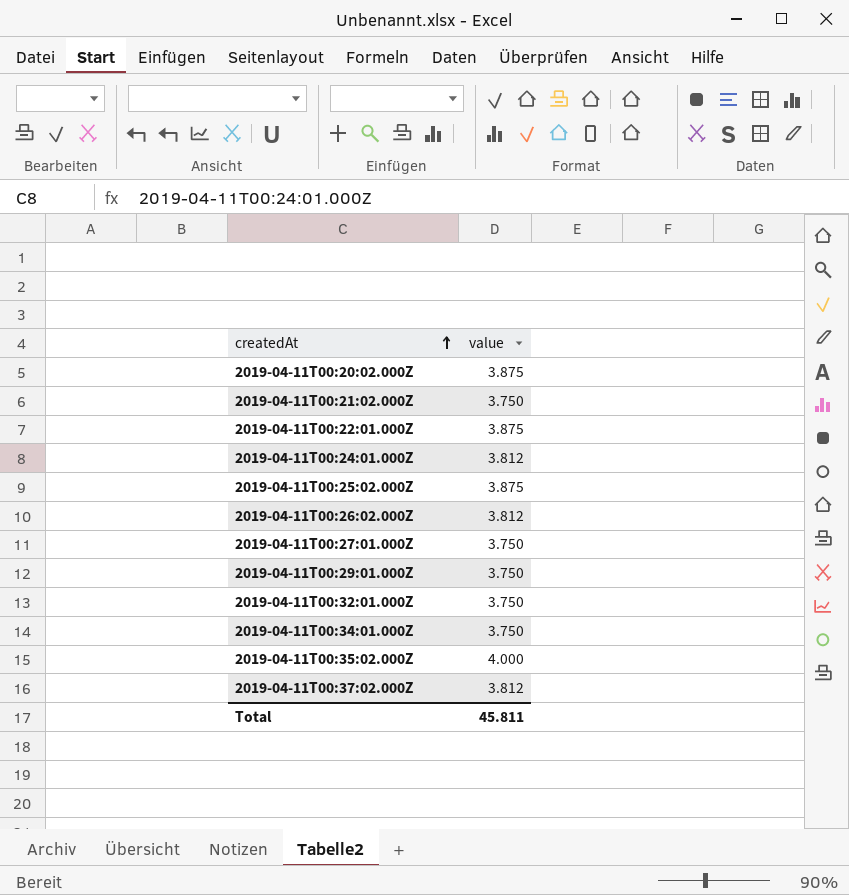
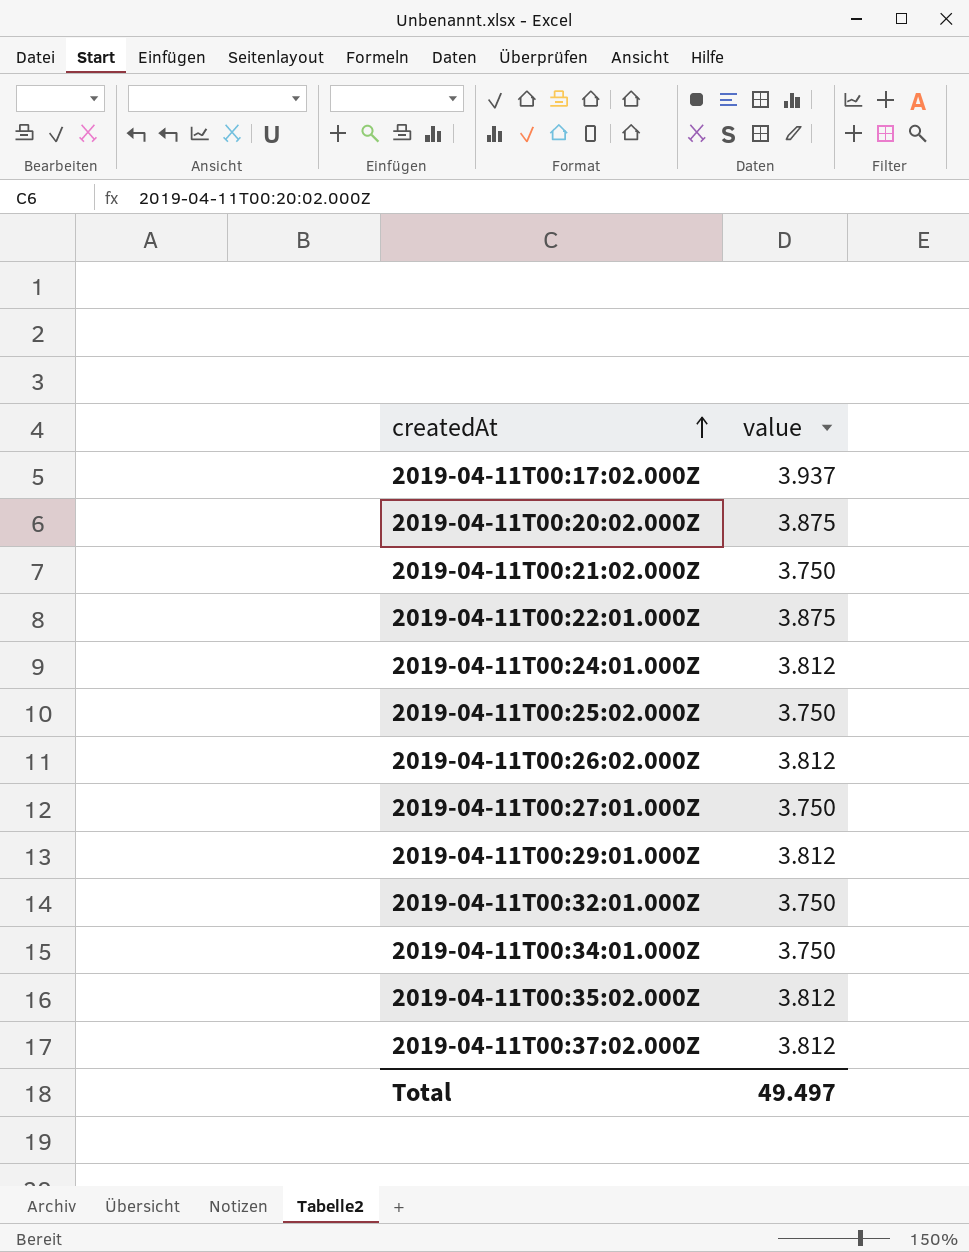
row 2019-04-11T00:17:02.000Z: none -> 3.937
2019-04-11T00:25:02.000Z | value: 3.875 -> 3.750
2019-04-11T00:29:01.000Z | value: 3.750 -> 3.812
2019-04-11T00:35:02.000Z | value: 4.000 -> 3.812
Total | value: 45.811 -> 49.497

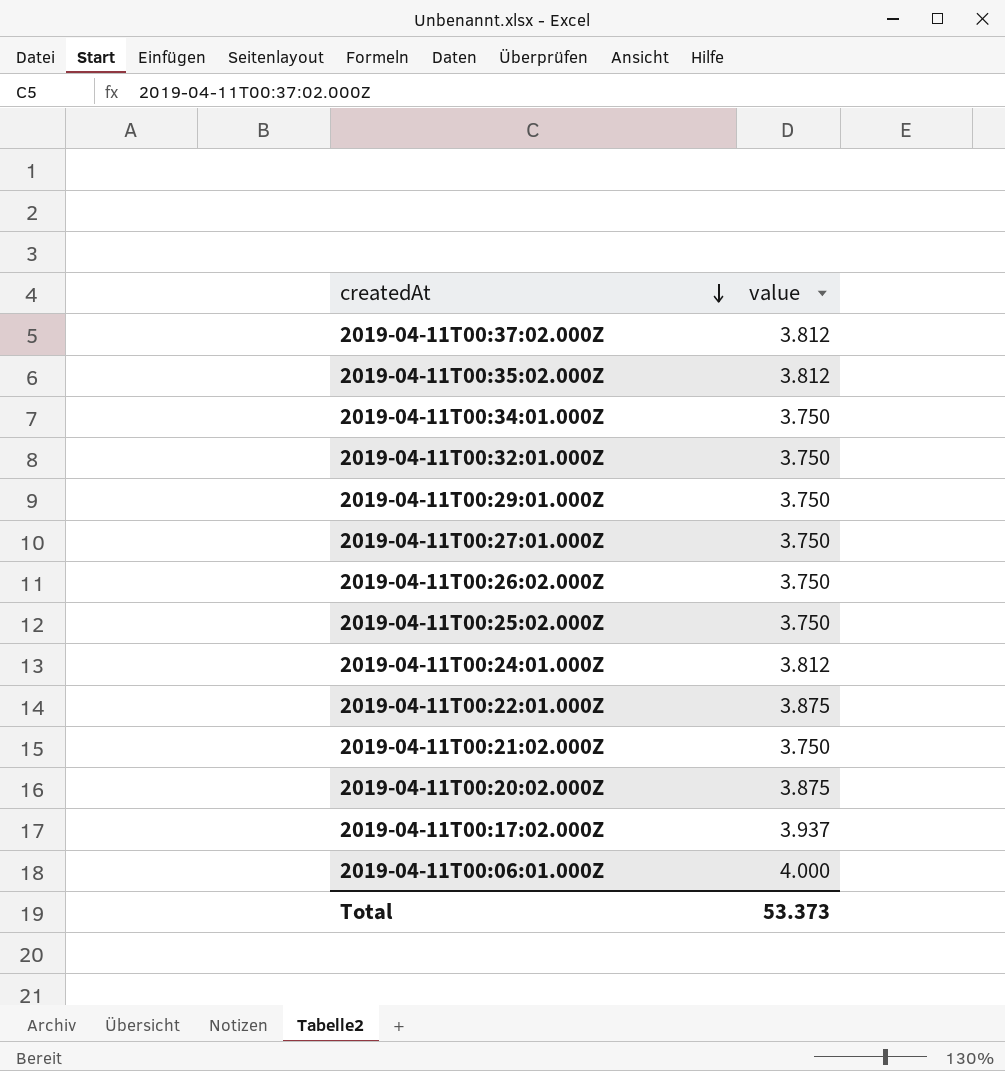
row order: createdAt ascending -> createdAt descending
2019-04-11T00:29:01.000Z | value: 3.812 -> 3.750
2019-04-11T00:26:02.000Z | value: 3.812 -> 3.750
row 2019-04-11T00:06:01.000Z: none -> 4.000
Total | value: 49.497 -> 53.373

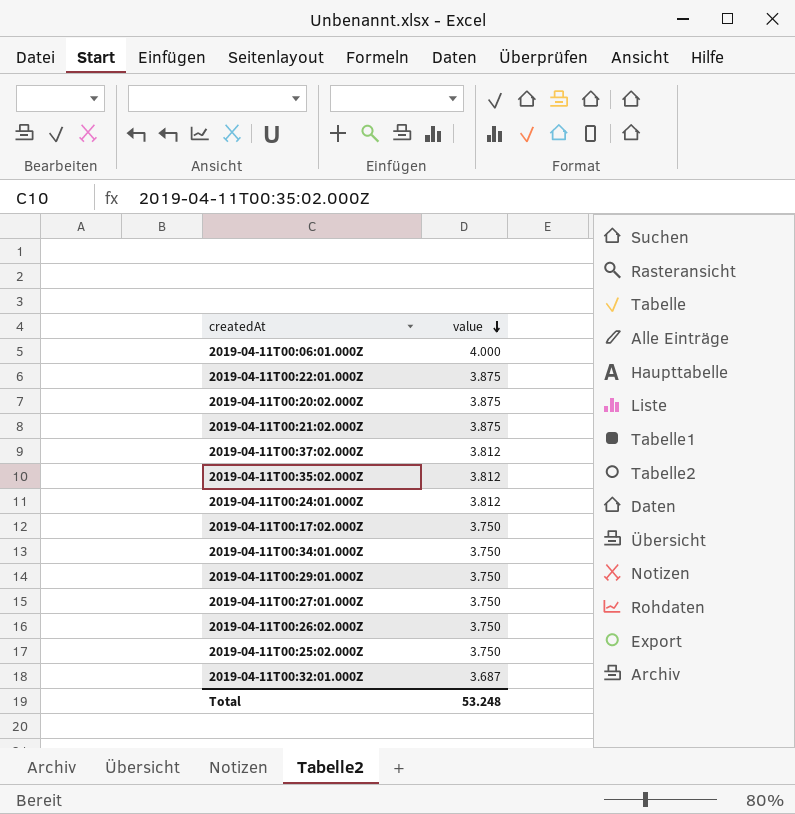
row order: createdAt descending -> value descending
2019-04-11T00:21:02.000Z | value: 3.750 -> 3.875
2019-04-11T00:17:02.000Z | value: 3.937 -> 3.750
2019-04-11T00:32:01.000Z | value: 3.750 -> 3.687
Total | value: 53.373 -> 53.248

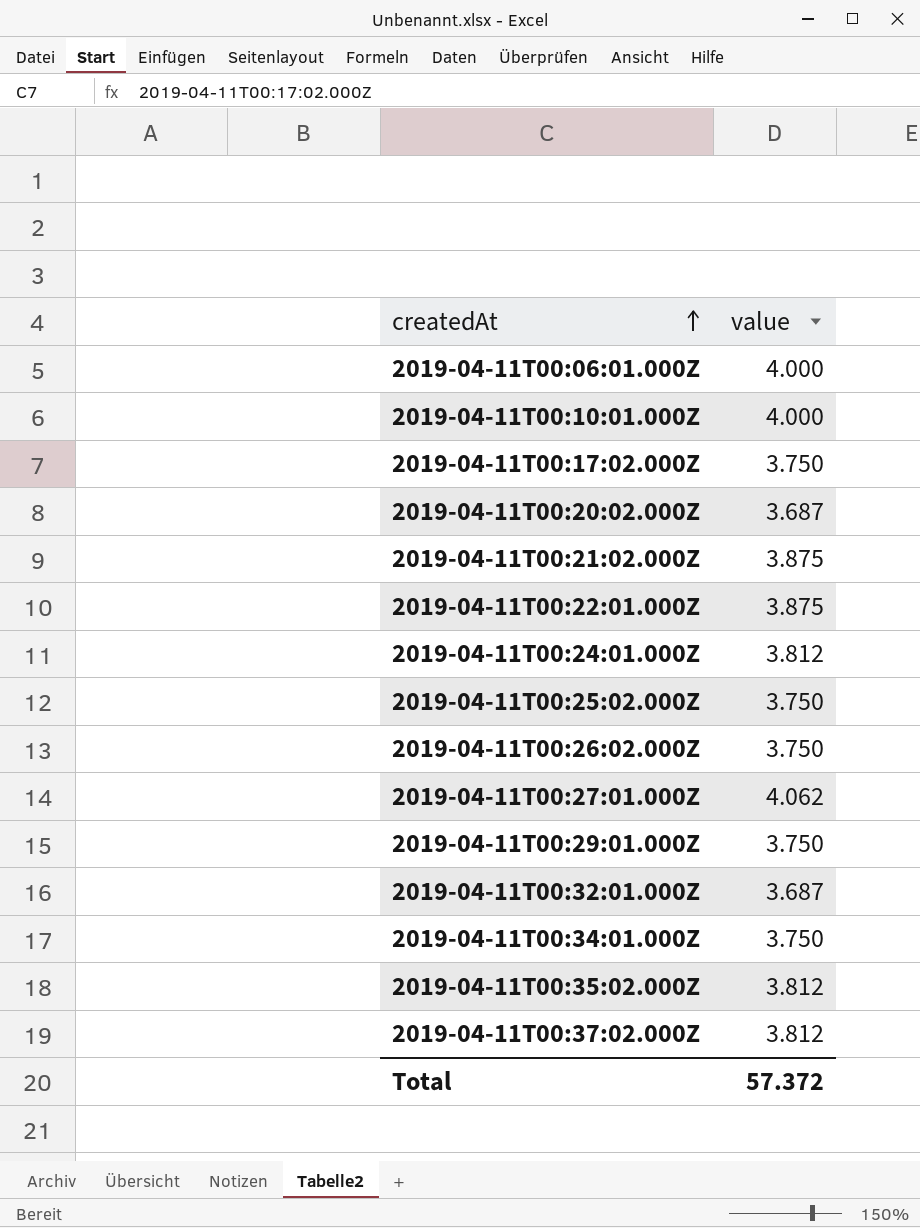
row order: value descending -> createdAt ascending
row 2019-04-11T00:10:01.000Z: none -> 4.000
2019-04-11T00:20:02.000Z | value: 3.875 -> 3.687
2019-04-11T00:27:01.000Z | value: 3.750 -> 4.062
Total | value: 53.248 -> 57.372

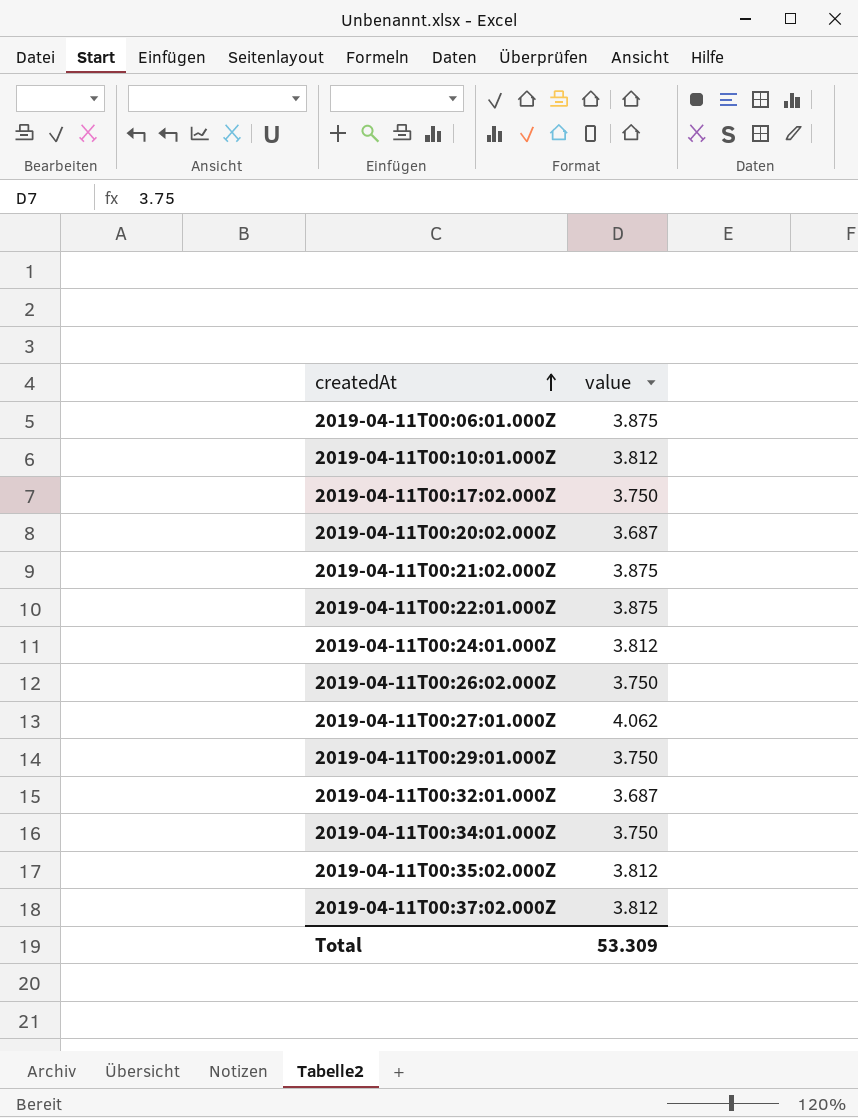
row 2019-04-11T00:25:02.000Z: 3.750 -> none
2019-04-11T00:06:01.000Z | value: 4.000 -> 3.875
2019-04-11T00:10:01.000Z | value: 4.000 -> 3.812
Total | value: 57.372 -> 53.309

